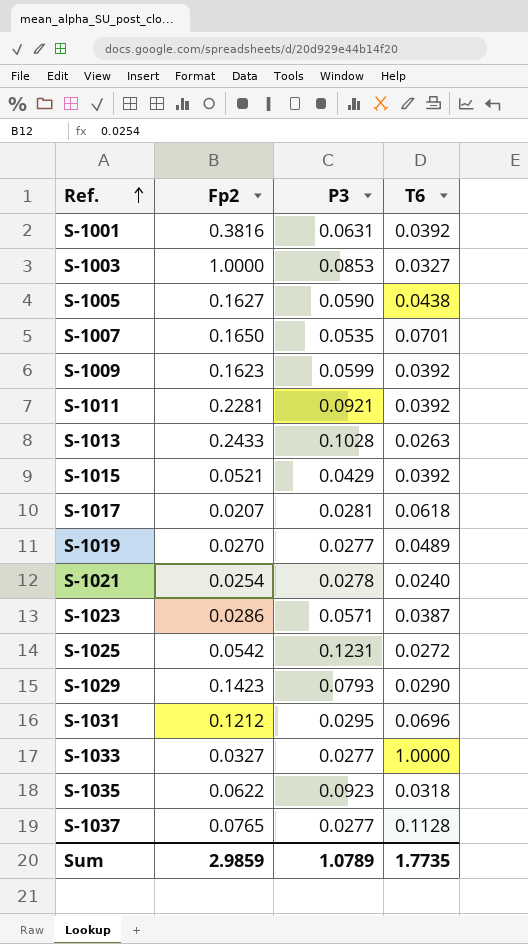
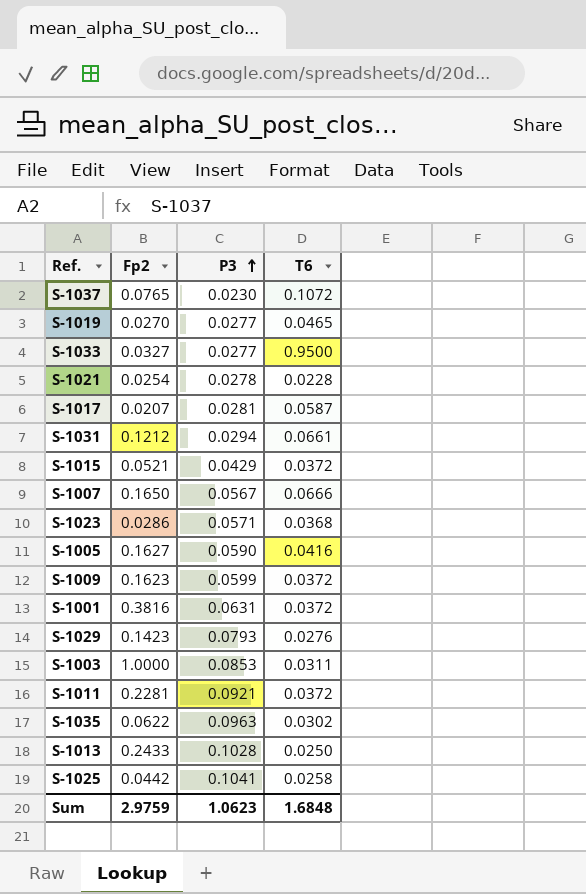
row order: Ref. ascending -> P3 ascending
S-1037 | P3: 0.0277 -> 0.0230
S-1037 | T6: 0.1128 -> 0.1072
S-1019 | T6: 0.0489 -> 0.0465
S-1033 | T6: 1.0000 -> 0.9500
S-1021 | T6: 0.0240 -> 0.0228
S-1017 | T6: 0.0618 -> 0.0587
S-1031 | P3: 0.0295 -> 0.0294
S-1031 | T6: 0.0696 -> 0.0661
S-1015 | T6: 0.0392 -> 0.0372
S-1007 | P3: 0.0535 -> 0.0567
S-1007 | T6: 0.0701 -> 0.0666
S-1023 | T6: 0.0387 -> 0.0368
S-1005 | T6: 0.0438 -> 0.0416
S-1009 | T6: 0.0392 -> 0.0372
S-1001 | T6: 0.0392 -> 0.0372
S-1029 | T6: 0.0290 -> 0.0276
S-1003 | T6: 0.0327 -> 0.0311
S-1011 | T6: 0.0392 -> 0.0372
S-1035 | P3: 0.0923 -> 0.0963
S-1035 | T6: 0.0318 -> 0.0302
S-1013 | T6: 0.0263 -> 0.0250
S-1025 | Fp2: 0.0542 -> 0.0442
S-1025 | P3: 0.1231 -> 0.1041
S-1025 | T6: 0.0272 -> 0.0258
Sum | Fp2: 2.9859 -> 2.9759
Sum | P3: 1.0789 -> 1.0623
Sum | T6: 1.7735 -> 1.6848

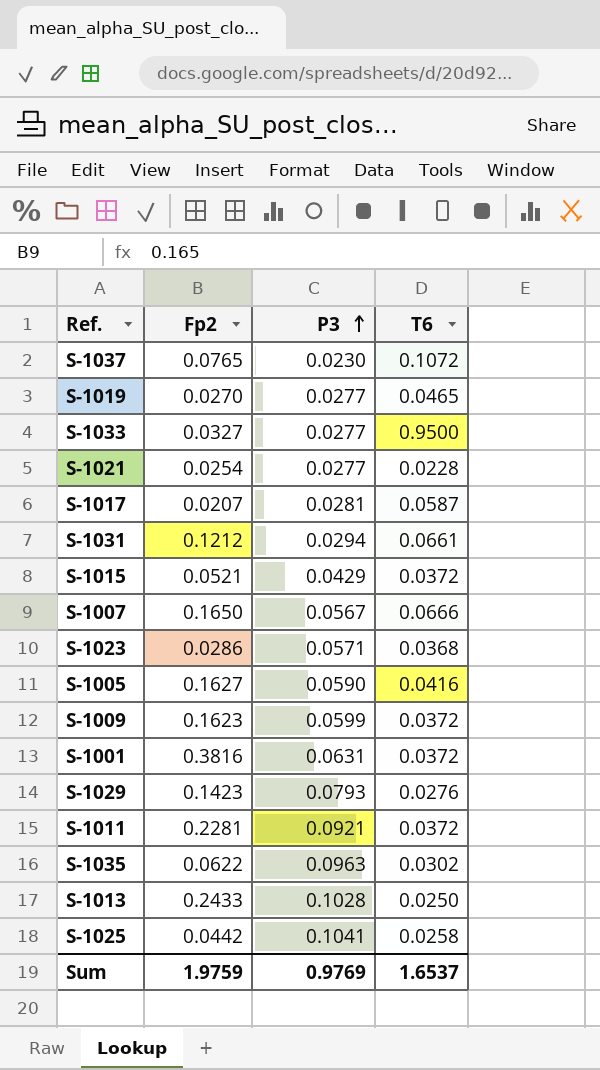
row S-1003: 1.0000 | 0.0853 | 0.0311 -> none
S-1021 | P3: 0.0278 -> 0.0277
Sum | Fp2: 2.9759 -> 1.9759
Sum | P3: 1.0623 -> 0.9769
Sum | T6: 1.6848 -> 1.6537

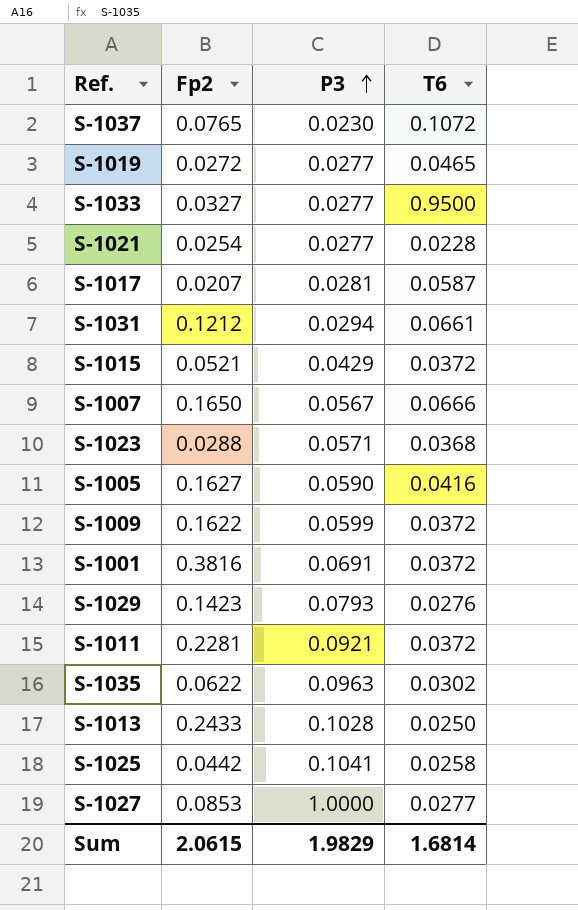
S-1019 | Fp2: 0.0270 -> 0.0272
S-1023 | Fp2: 0.0286 -> 0.0288
S-1009 | Fp2: 0.1623 -> 0.1622
S-1001 | P3: 0.0631 -> 0.0691
row S-1027: none -> 0.0853 | 1.0000 | 0.0277
Sum | Fp2: 1.9759 -> 2.0615
Sum | P3: 0.9769 -> 1.9829
Sum | T6: 1.6537 -> 1.6814

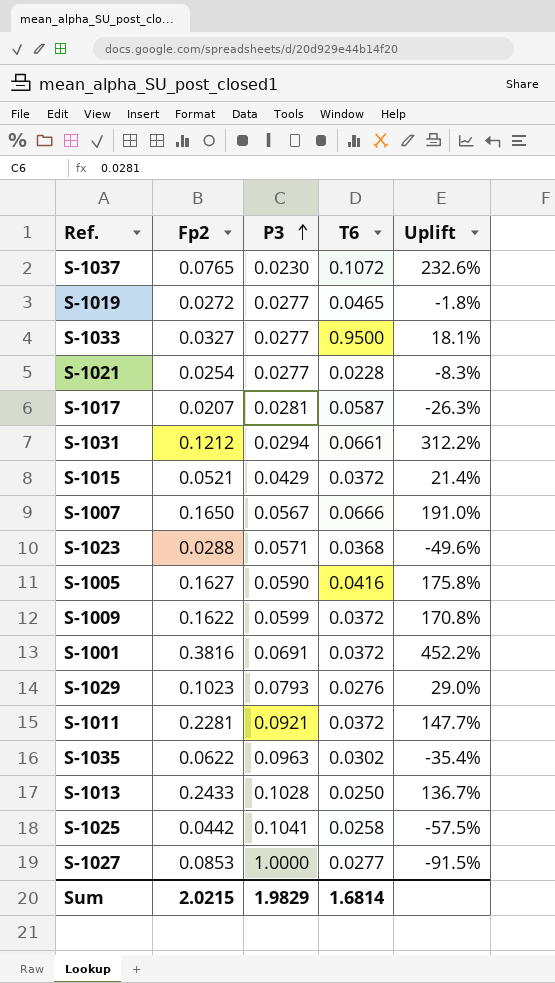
column Uplift | formula: none -> ([Fp2] - [P3]) / [P3]
S-1029 | Fp2: 0.1423 -> 0.1023
Sum | Fp2: 2.0615 -> 2.0215

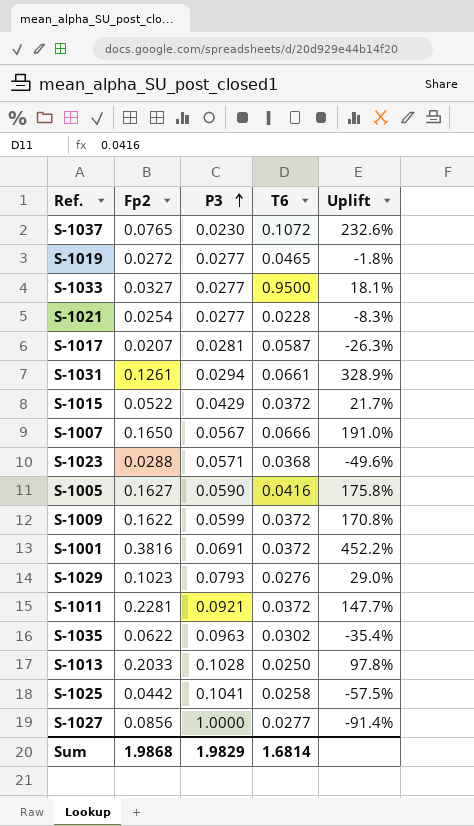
S-1031 | Fp2: 0.1212 -> 0.1261
S-1031 | Uplift: 312.2% -> 328.9%
S-1015 | Fp2: 0.0521 -> 0.0522
S-1015 | Uplift: 21.4% -> 21.7%
S-1013 | Fp2: 0.2433 -> 0.2033
S-1013 | Uplift: 136.7% -> 97.8%
S-1027 | Fp2: 0.0853 -> 0.0856
S-1027 | Uplift: -91.5% -> -91.4%
Sum | Fp2: 2.0215 -> 1.9868

